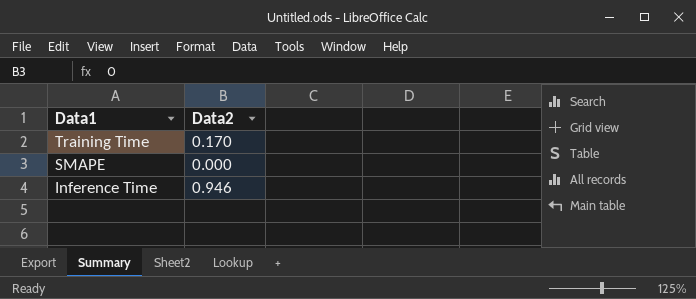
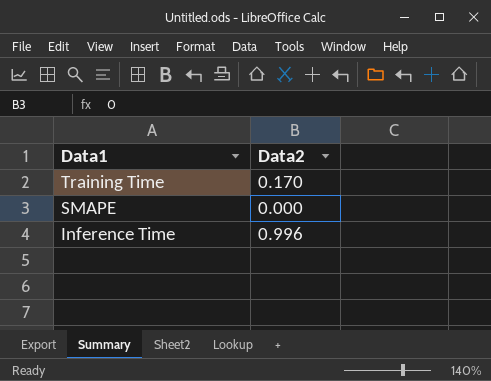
Inference Time | Data2: 0.946 -> 0.996

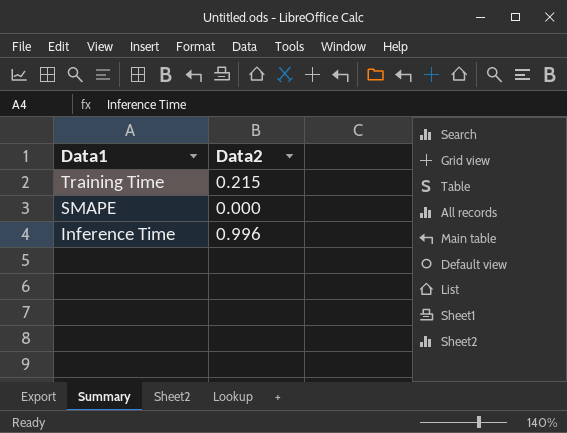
Training Time | Data2: 0.170 -> 0.215

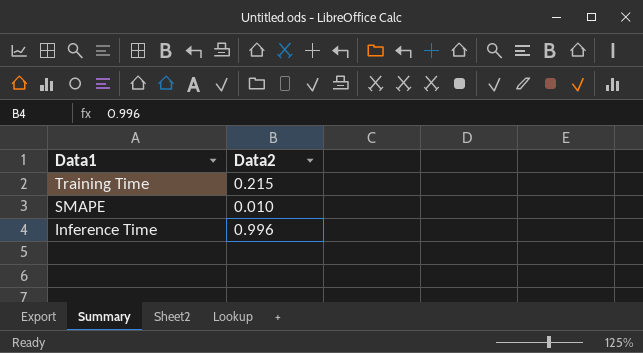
SMAPE | Data2: 0.000 -> 0.010

